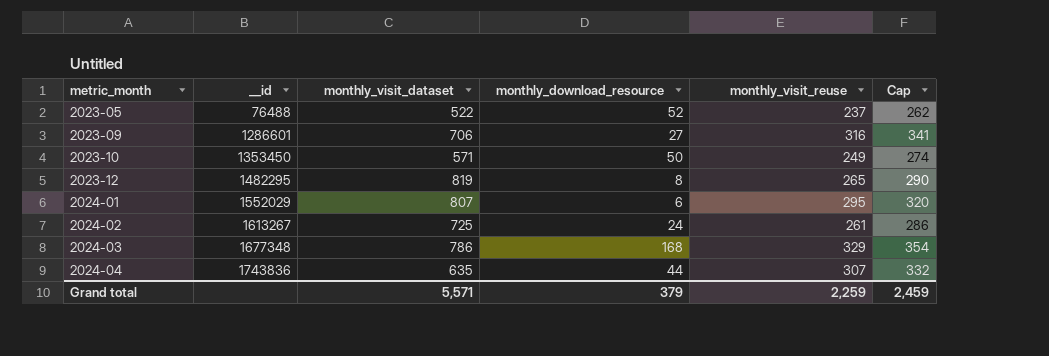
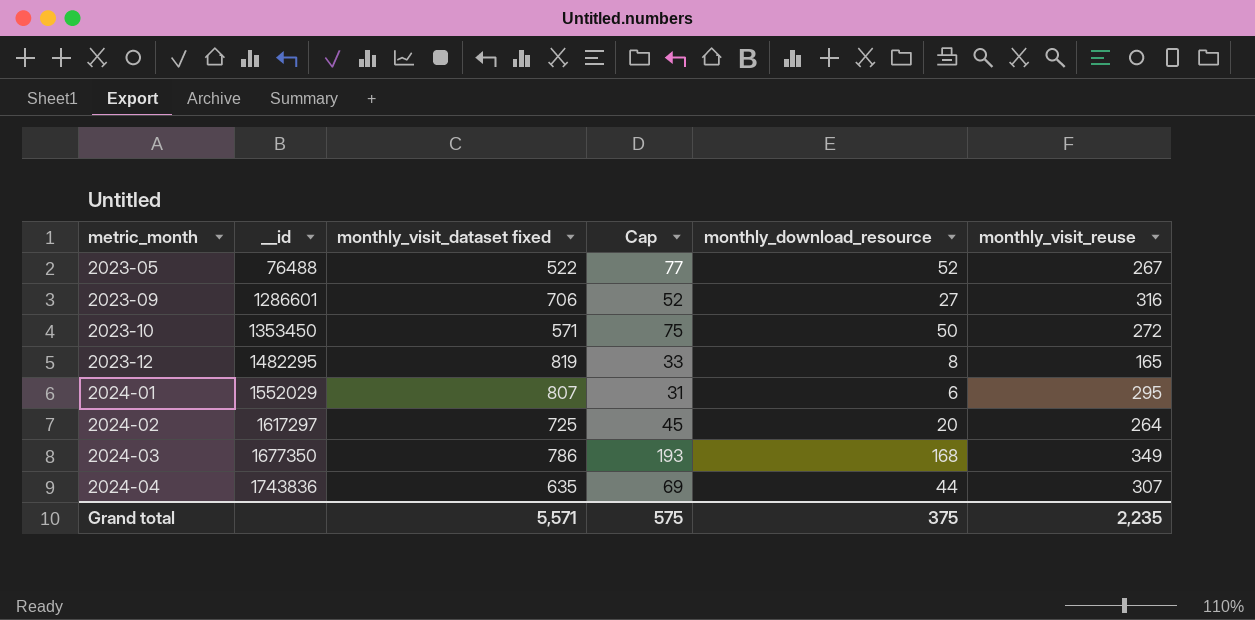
column name: monthly_visit_dataset -> monthly_visit_dataset fixed
column Cap | formula: [monthly_visit_reuse] + 25 -> [monthly_download_resource] + 25
column Cap | position: 6 -> 4
2023-05 | monthly_visit_reuse: 237 -> 267
2023-10 | monthly_visit_reuse: 249 -> 272
2023-12 | monthly_visit_reuse: 265 -> 165
2024-02 | __id: 1613267 -> 1617297
2024-02 | monthly_download_resource: 24 -> 20
2024-02 | monthly_visit_reuse: 261 -> 264
2024-03 | __id: 1677348 -> 1677350
2024-03 | monthly_visit_reuse: 329 -> 349
Grand total | Cap: 2,459 -> 575
Grand total | monthly_download_resource: 379 -> 375
Grand total | monthly_visit_reuse: 2,259 -> 2,235

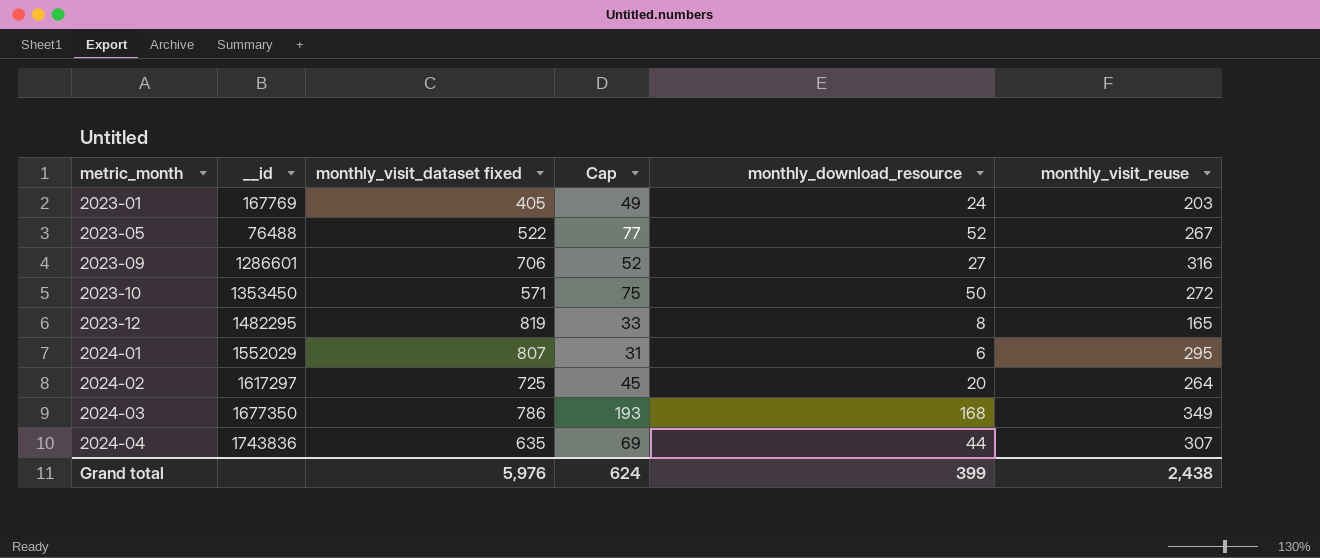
row 2023-01: none -> 167769 | 405 | 49 | 24 | 203
Grand total | monthly_visit_dataset fixed: 5,571 -> 5,976
Grand total | Cap: 575 -> 624
Grand total | monthly_download_resource: 375 -> 399
Grand total | monthly_visit_reuse: 2,235 -> 2,438

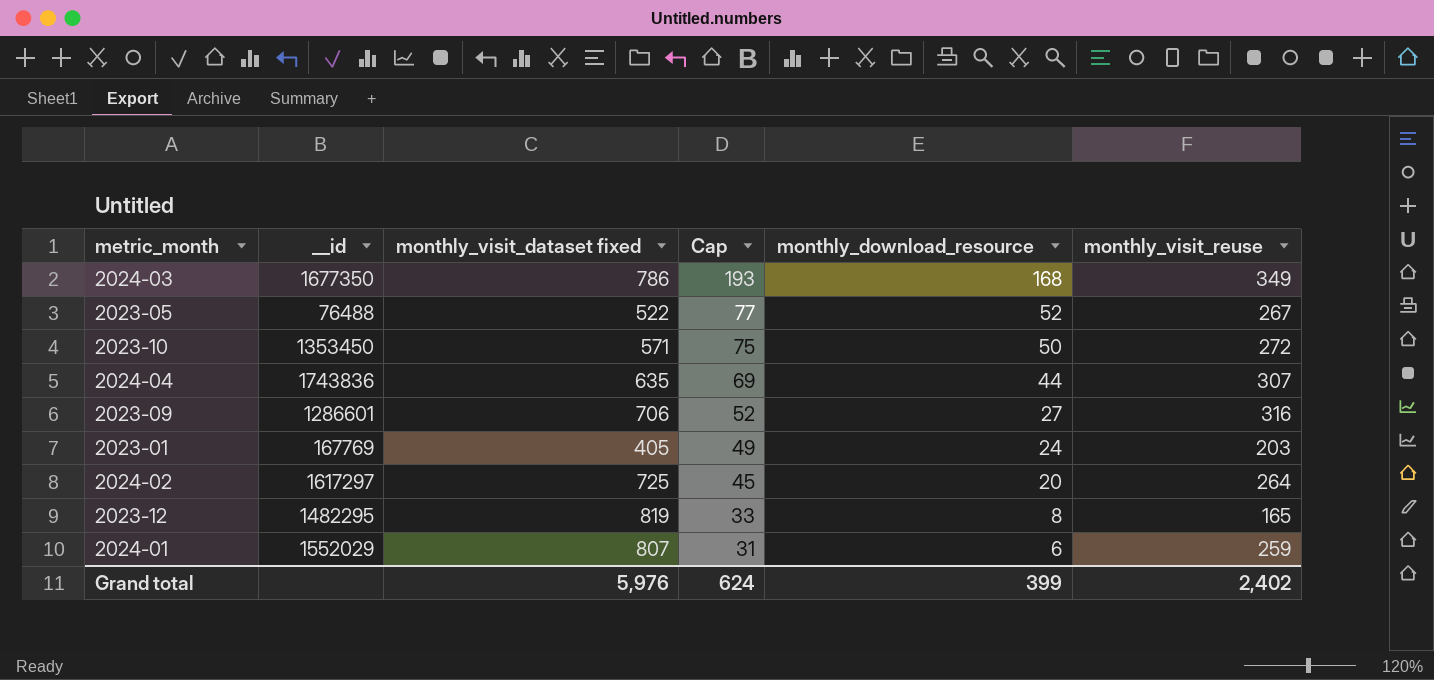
row order: metric_month ascending -> Cap descending
2024-01 | monthly_visit_reuse: 295 -> 259
Grand total | monthly_visit_reuse: 2,438 -> 2,402

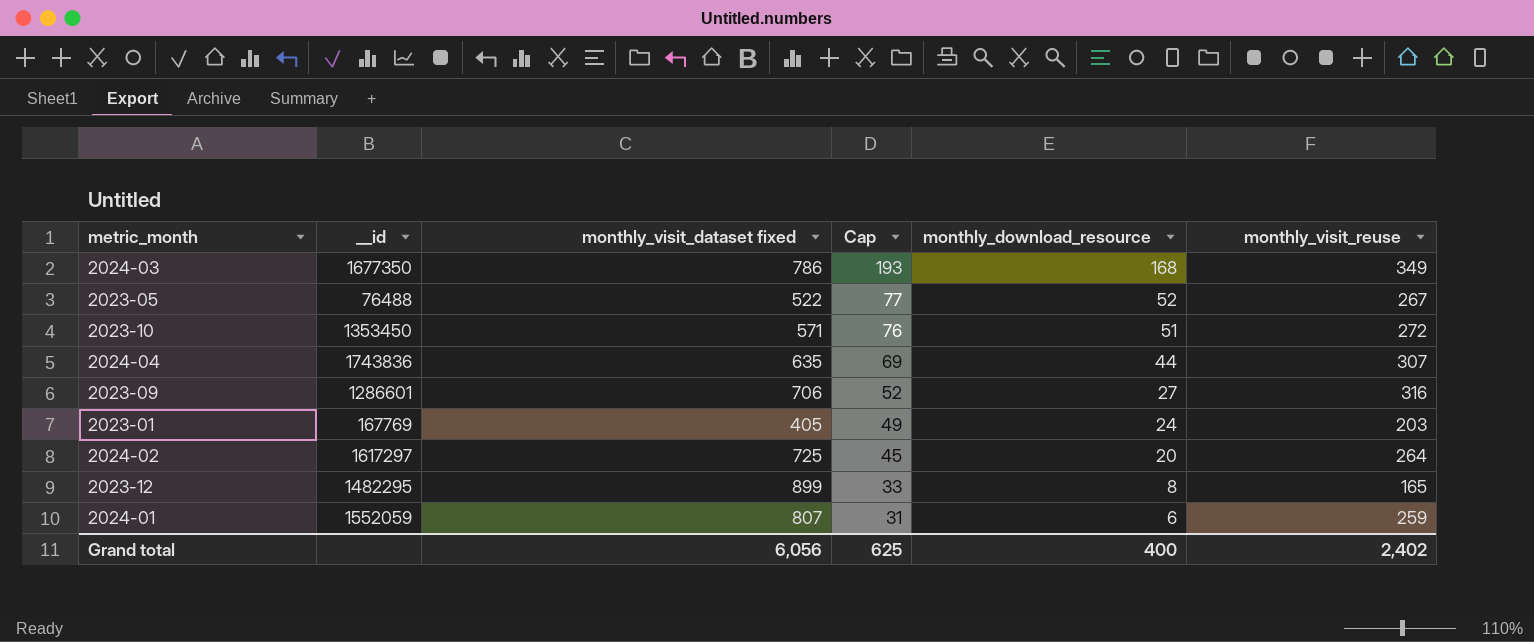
2023-10 | Cap: 75 -> 76
2023-10 | monthly_download_resource: 50 -> 51
2023-12 | monthly_visit_dataset fixed: 819 -> 899
2024-01 | __id: 1552029 -> 1552059
Grand total | monthly_visit_dataset fixed: 5,976 -> 6,056
Grand total | Cap: 624 -> 625
Grand total | monthly_download_resource: 399 -> 400

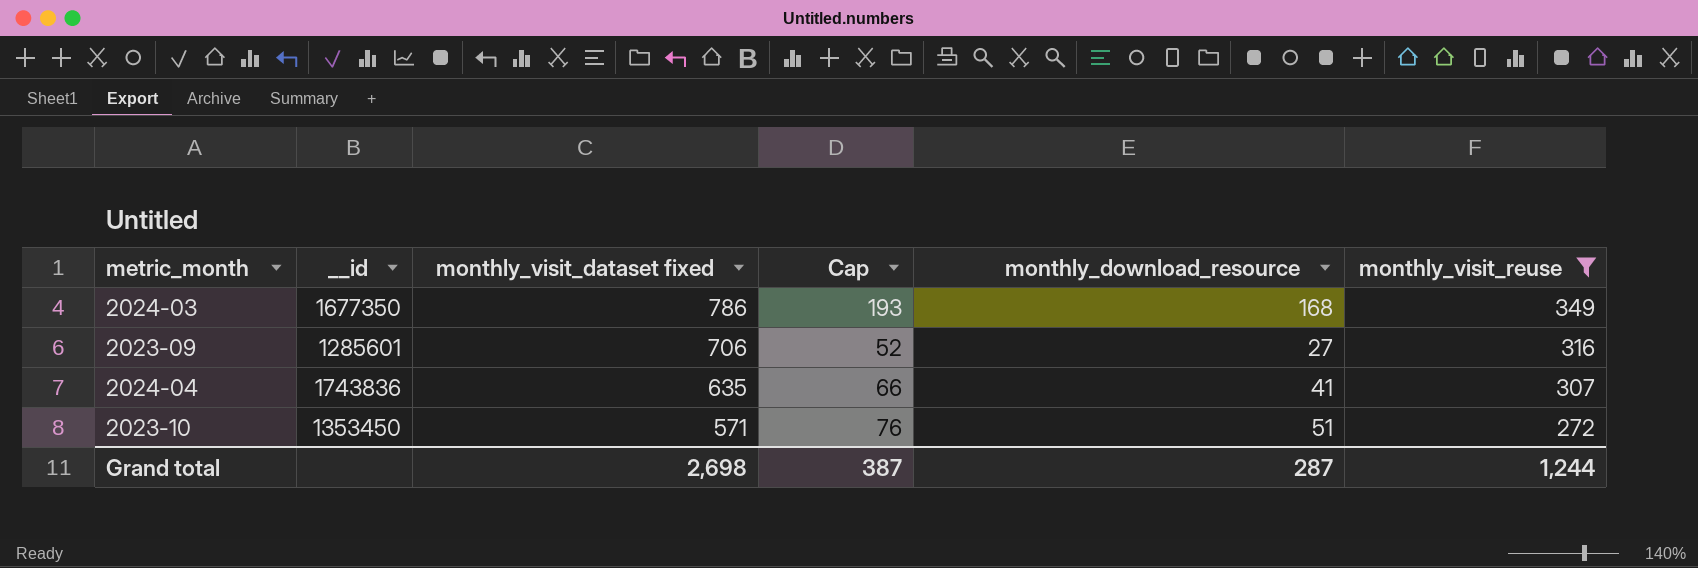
filter: none -> monthly_visit_reuse >= 272
row order: Cap descending -> monthly_visit_dataset fixed descending
2023-09 | __id: 1286601 -> 1285601
2024-04 | Cap: 69 -> 66
2024-04 | monthly_download_resource: 44 -> 41
Grand total | monthly_visit_dataset fixed: 6,056 -> 2,698
Grand total | Cap: 625 -> 387
Grand total | monthly_download_resource: 400 -> 287
Grand total | monthly_visit_reuse: 2,402 -> 1,244

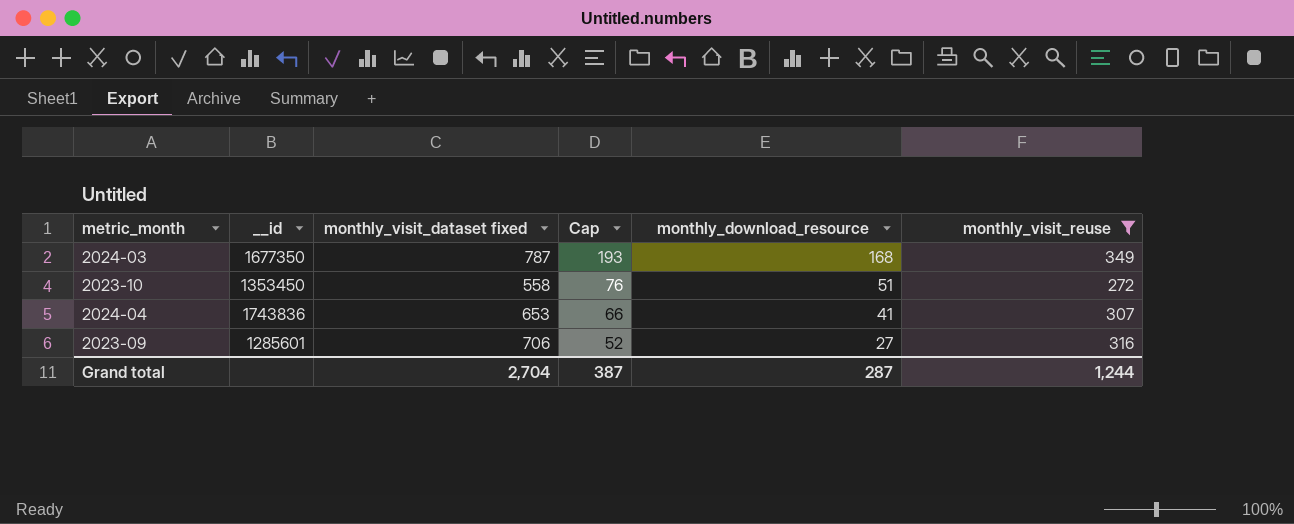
row order: monthly_visit_dataset fixed descending -> Cap descending
2024-03 | monthly_visit_dataset fixed: 786 -> 787
2023-10 | monthly_visit_dataset fixed: 571 -> 558
2024-04 | monthly_visit_dataset fixed: 635 -> 653
Grand total | monthly_visit_dataset fixed: 2,698 -> 2,704

